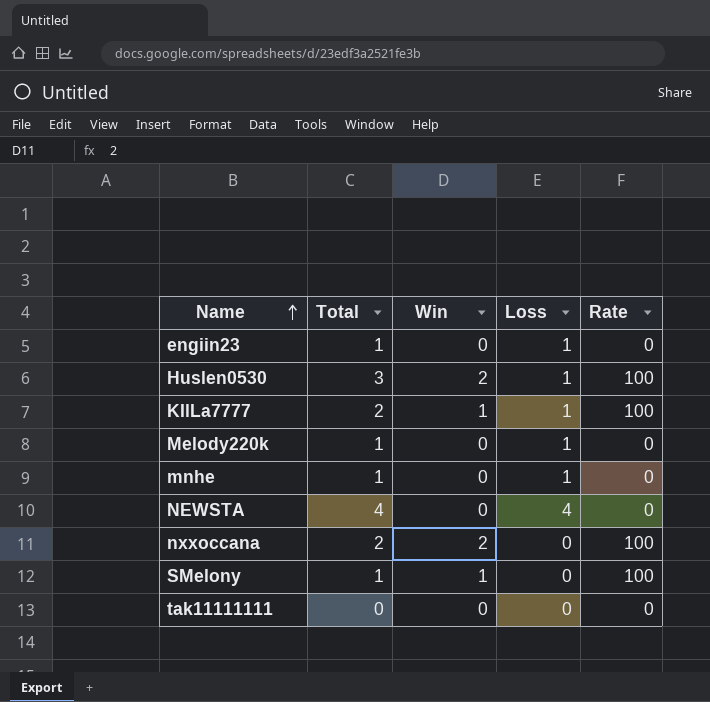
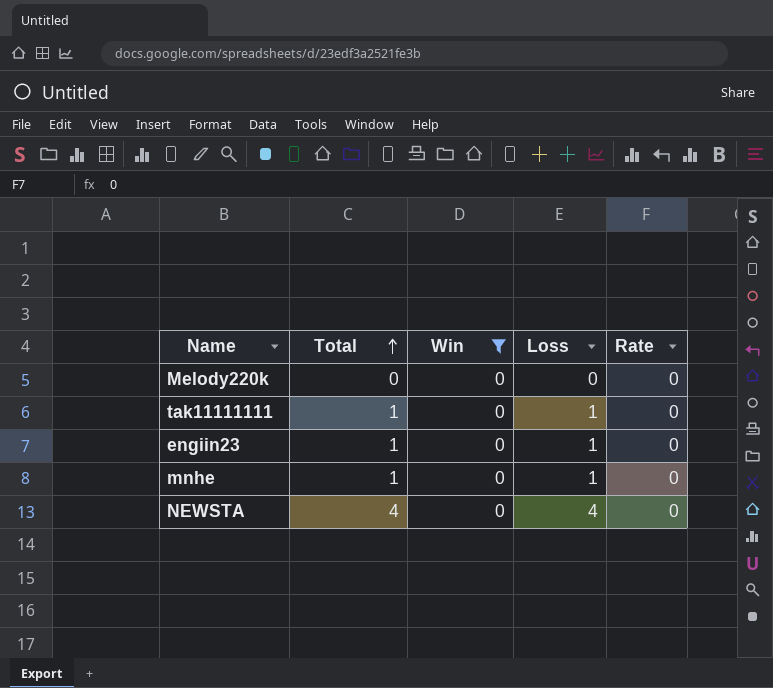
filter: none -> Win = 0
row order: Name ascending -> Total ascending
Melody220k | Total: 1 -> 0
Melody220k | Loss: 1 -> 0
tak11111111 | Total: 0 -> 1
tak11111111 | Loss: 0 -> 1

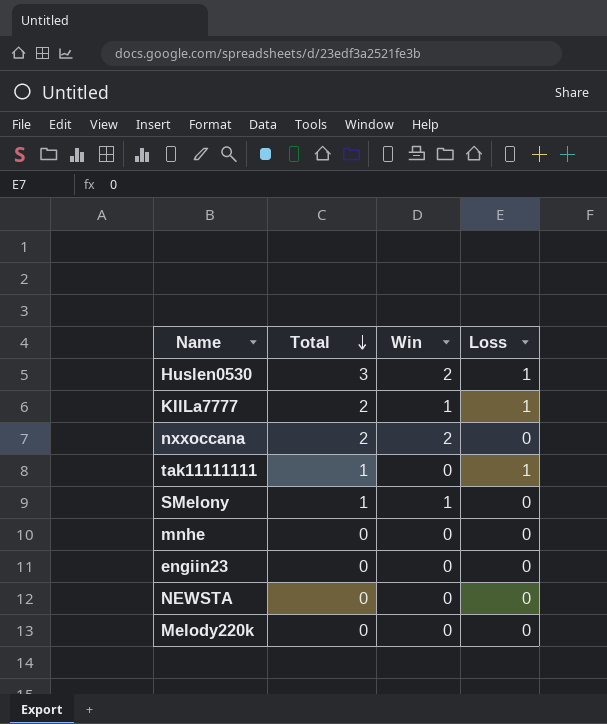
filter: Win = 0 -> none
row order: Total ascending -> Total descending
column Rate | position: 5 -> none
mnhe | Total: 1 -> 0
mnhe | Loss: 1 -> 0
engiin23 | Total: 1 -> 0
engiin23 | Loss: 1 -> 0
NEWSTA | Total: 4 -> 0
NEWSTA | Loss: 4 -> 0

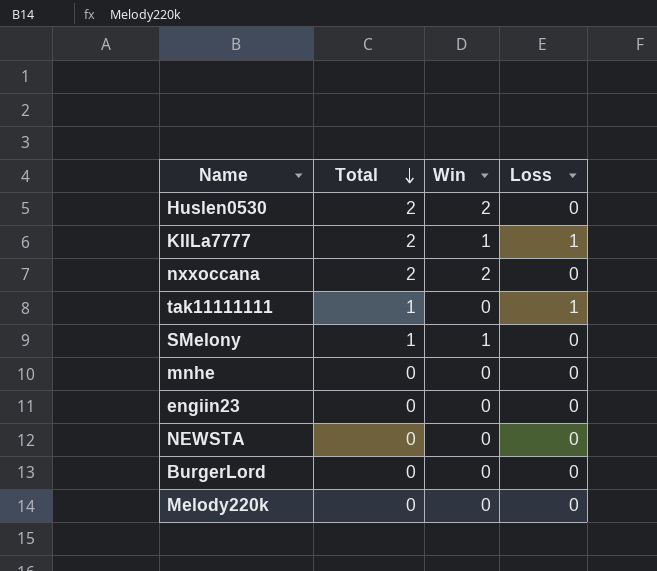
Huslen0530 | Total: 3 -> 2
Huslen0530 | Loss: 1 -> 0
row BurgerLord: none -> 0 | 0 | 0

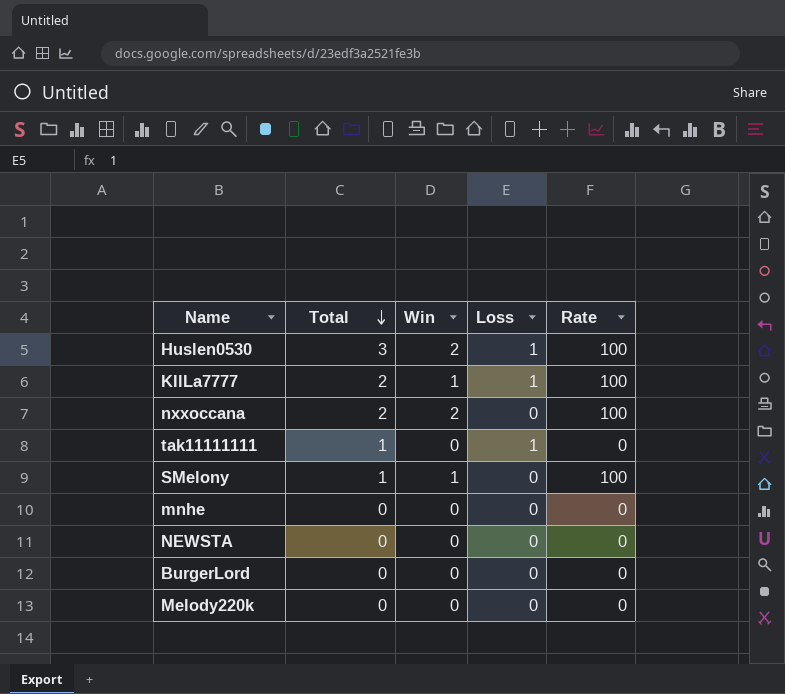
column Rate | position: none -> 5
row engiin23: 0 | 0 | 0 -> none
Huslen0530 | Total: 2 -> 3
Huslen0530 | Loss: 0 -> 1

